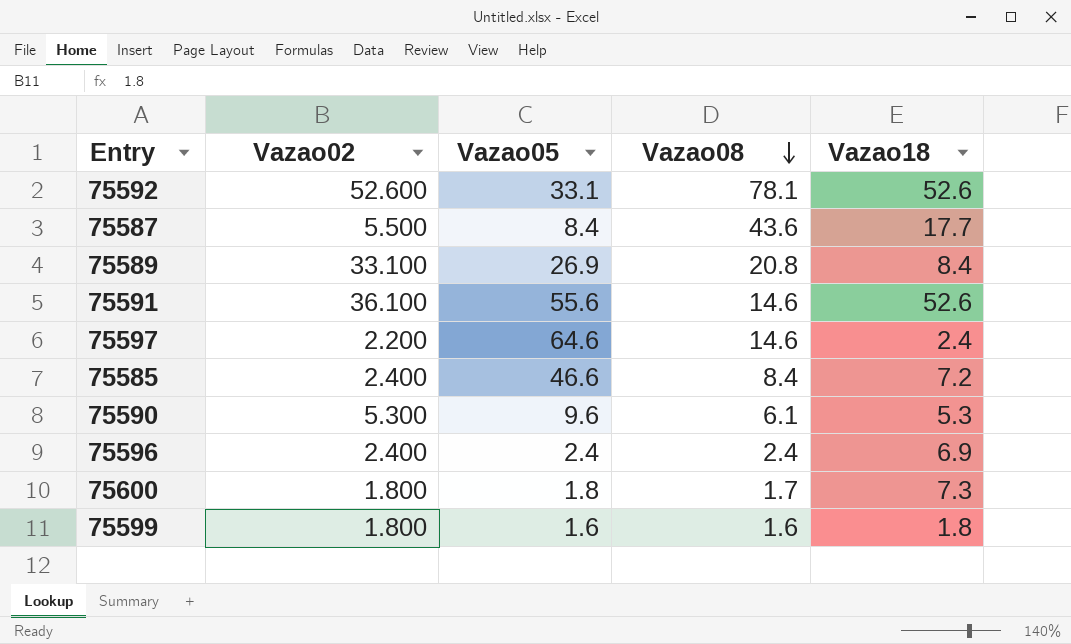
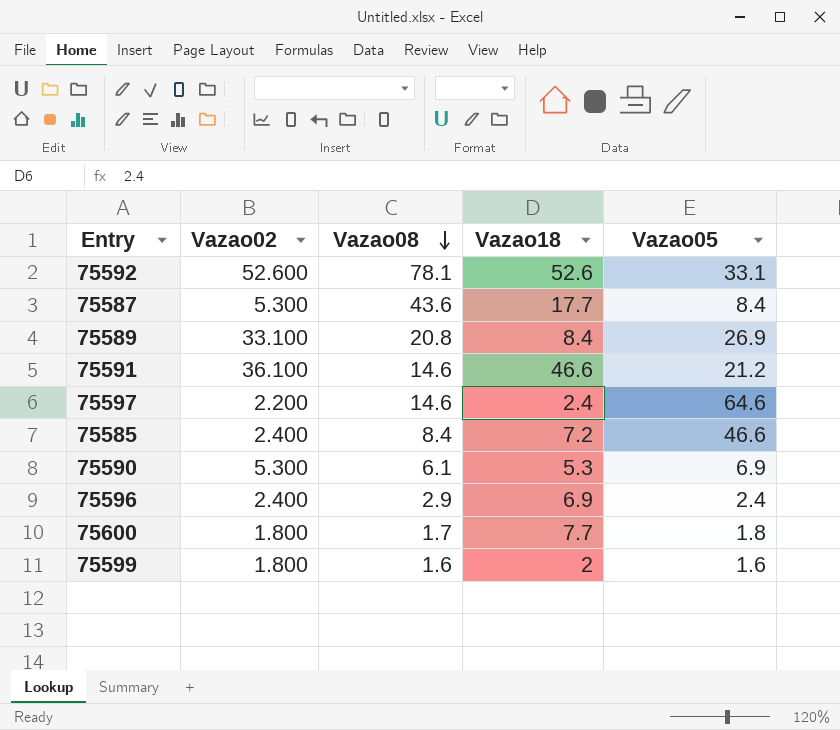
column Vazao05 | position: 3 -> 5
75587 | Vazao02: 5.500 -> 5.300
75591 | Vazao18: 52.6 -> 46.6
75591 | Vazao05: 55.6 -> 21.2
75590 | Vazao05: 9.6 -> 6.9
75596 | Vazao08: 2.4 -> 2.9
75600 | Vazao18: 7.3 -> 7.7
75599 | Vazao18: 1.8 -> 2

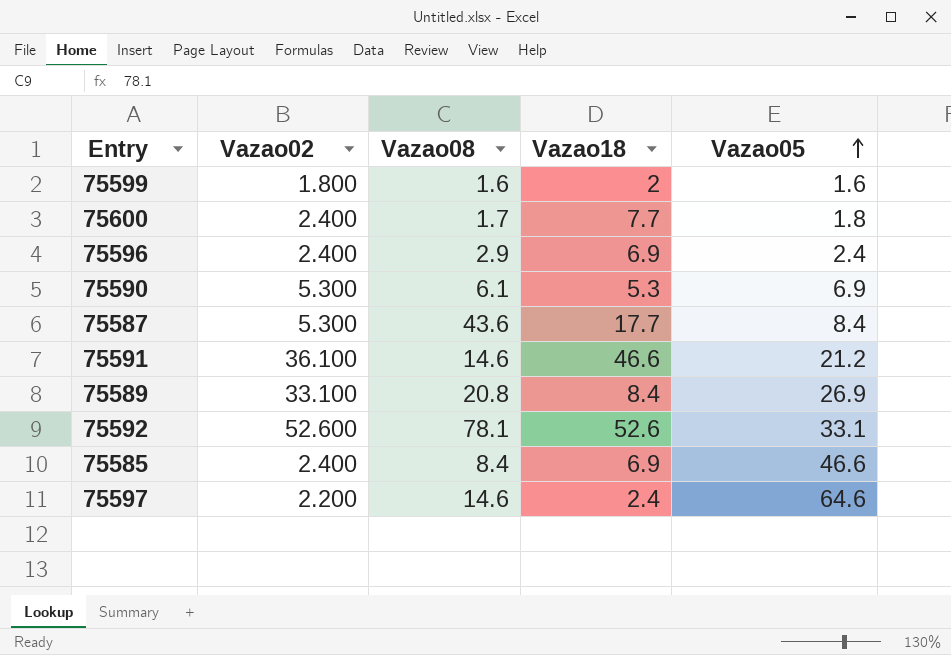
row order: Vazao08 descending -> Vazao05 ascending
75600 | Vazao02: 1.800 -> 2.400
75585 | Vazao18: 7.2 -> 6.9

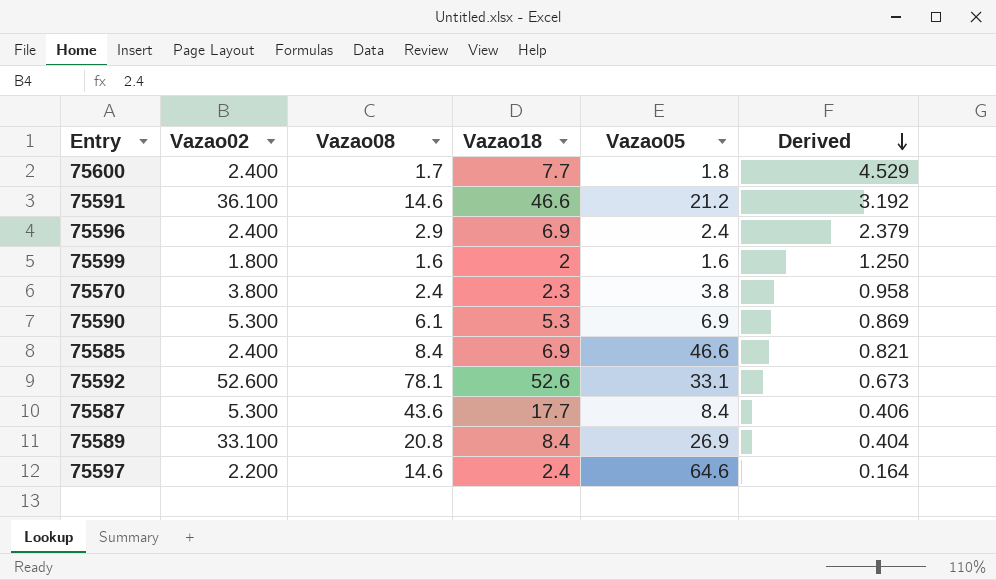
row order: Vazao05 ascending -> Derived descending
column Derived | formula: none -> [Vazao18] / [Vazao08]
row 75570: none -> 3.800 | 2.4 | 2.3 | 3.8 | 0.958

